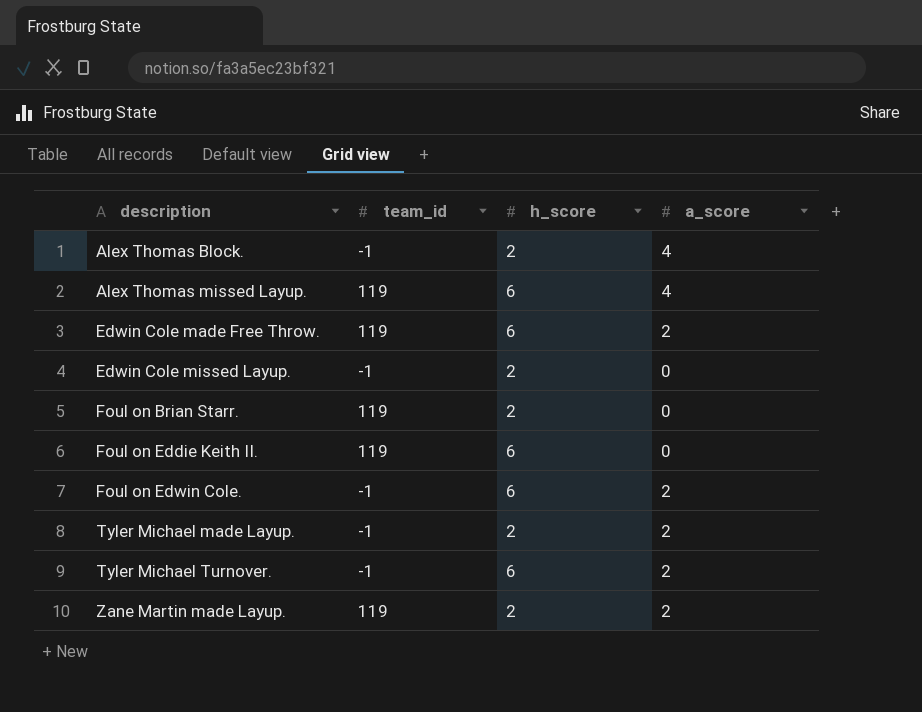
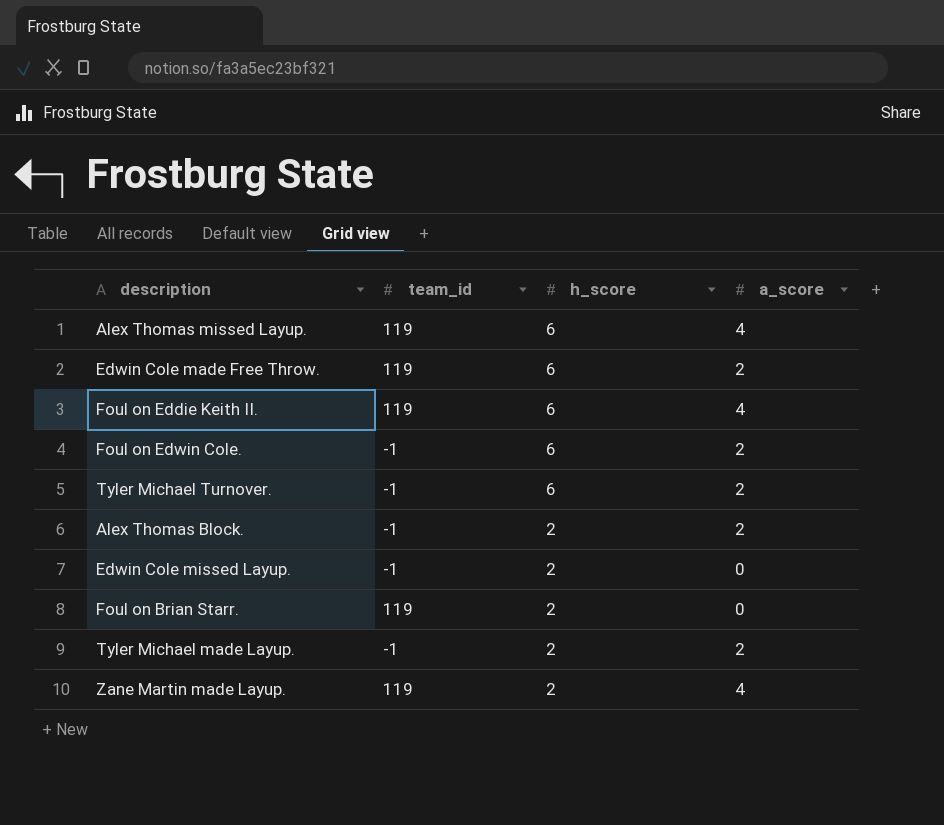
row order: description ascending -> h_score descending
Foul on Eddie Keith II. | a_score: 0 -> 4
Alex Thomas Block. | a_score: 4 -> 2
Zane Martin made Layup. | a_score: 2 -> 4

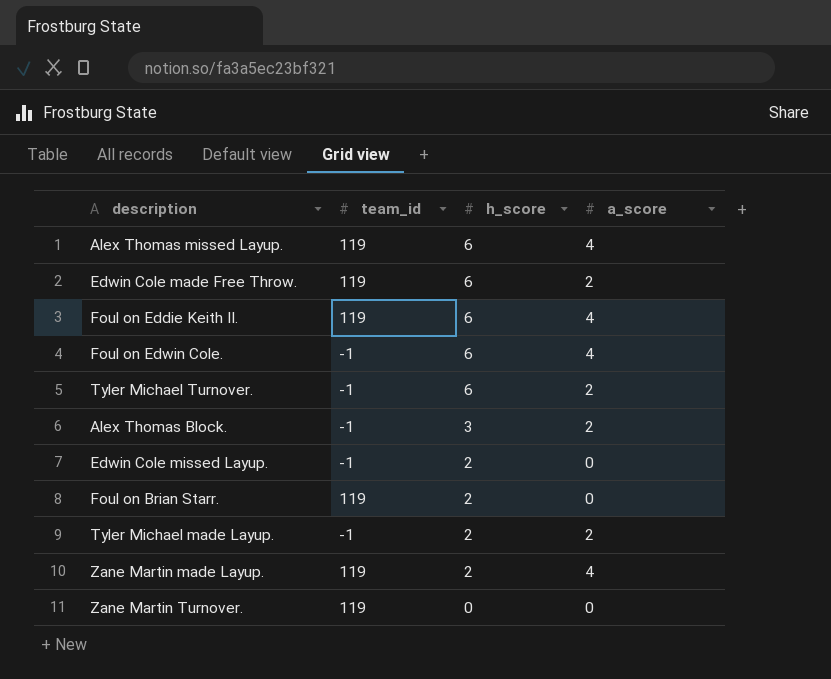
Foul on Edwin Cole. | a_score: 2 -> 4
Alex Thomas Block. | h_score: 2 -> 3
row Zane Martin Turnover.: none -> 119 | 0 | 0

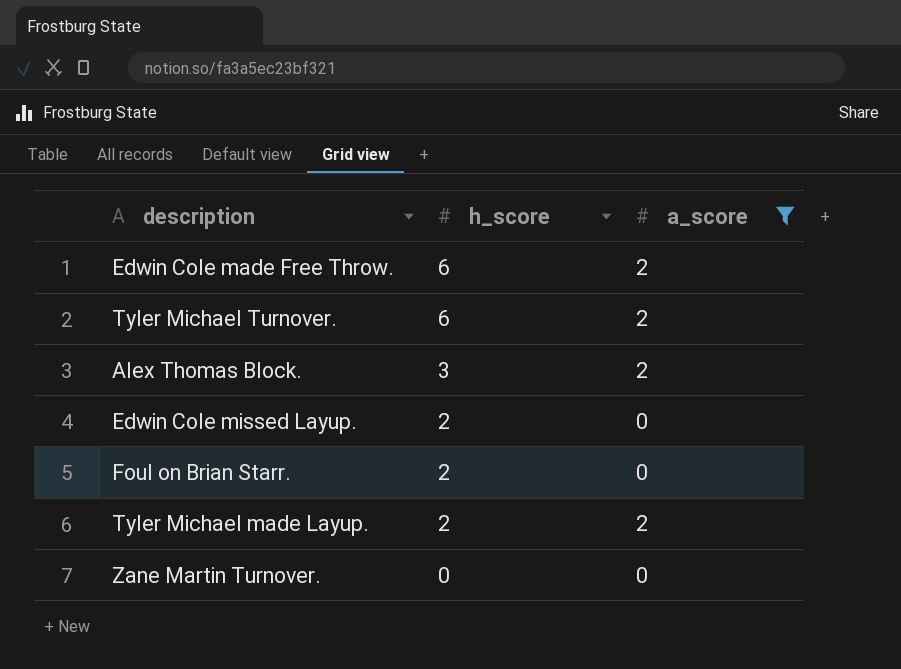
filter: none -> a_score != 4
column team_id | position: 2 -> none

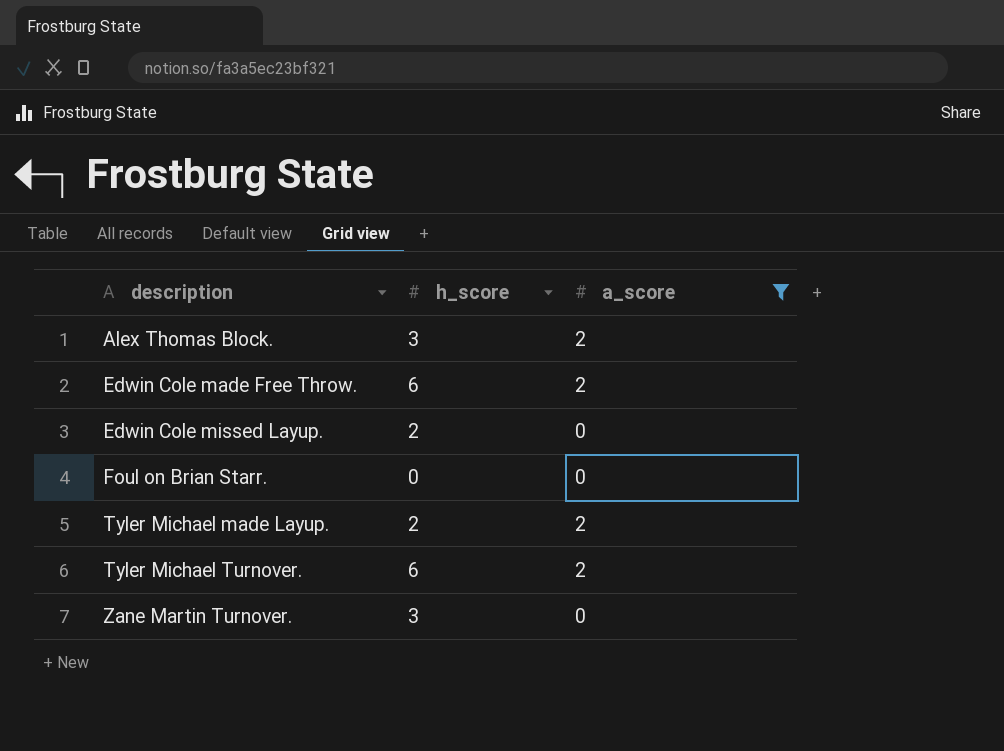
row order: h_score descending -> description ascending
Foul on Brian Starr. | h_score: 2 -> 0
Zane Martin Turnover. | h_score: 0 -> 3

